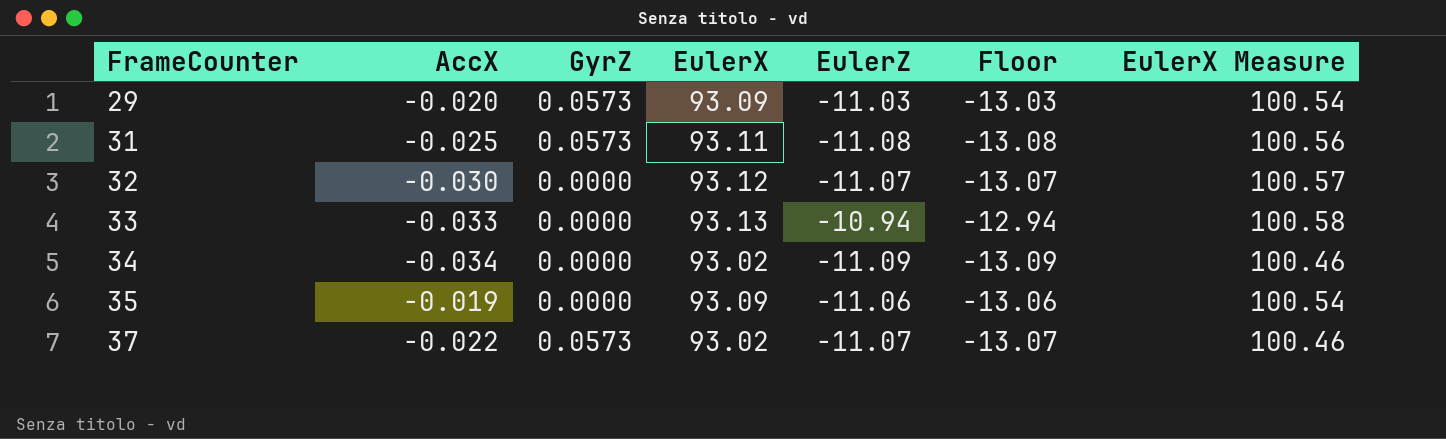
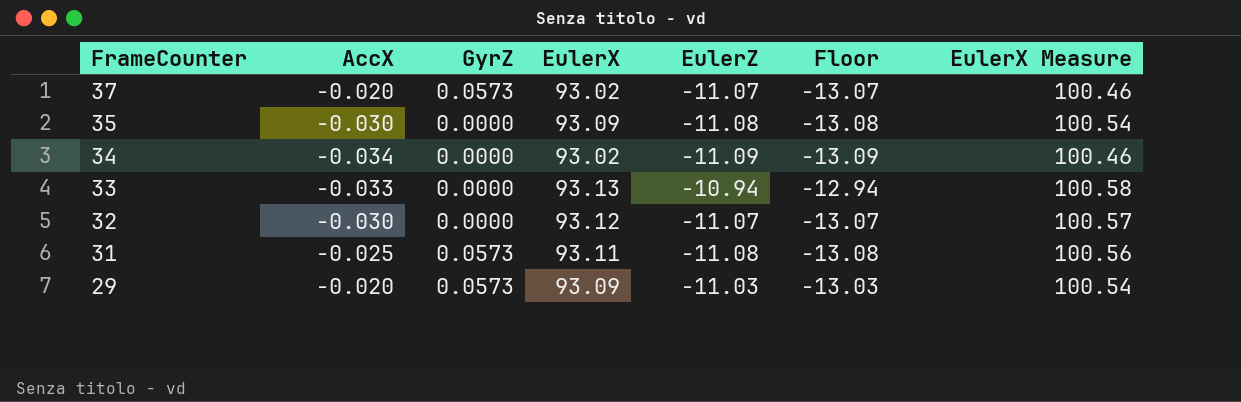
row order: FrameCounter ascending -> FrameCounter descending
37 | AccX: -0.022 -> -0.020
35 | AccX: -0.019 -> -0.030
35 | EulerZ: -11.06 -> -11.08
35 | Floor: -13.06 -> -13.08

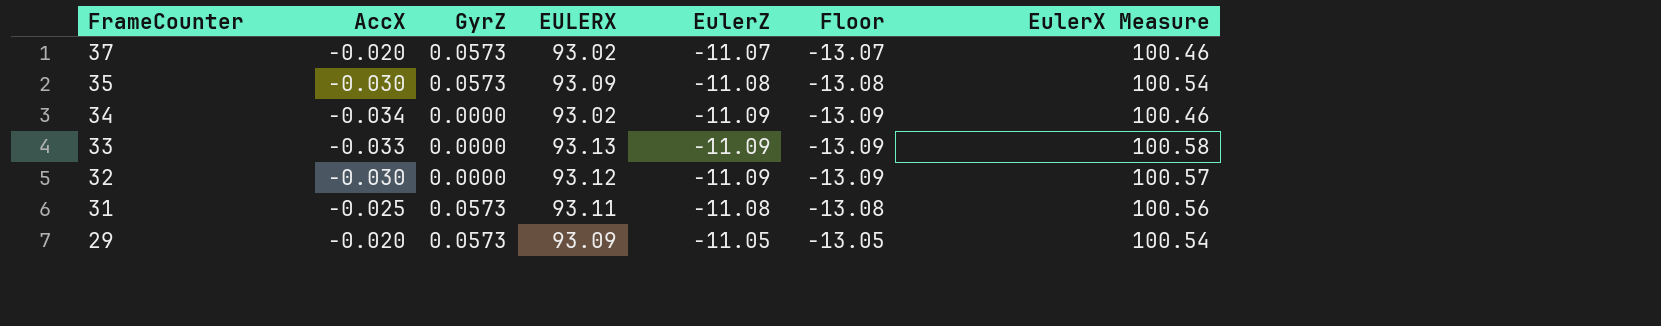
column name: EulerX -> EULERX
35 | GyrZ: 0.0000 -> 0.0573
33 | EulerZ: -10.94 -> -11.09
33 | Floor: -12.94 -> -13.09
32 | EulerZ: -11.07 -> -11.09
32 | Floor: -13.07 -> -13.09
29 | EulerZ: -11.03 -> -11.05
29 | Floor: -13.03 -> -13.05

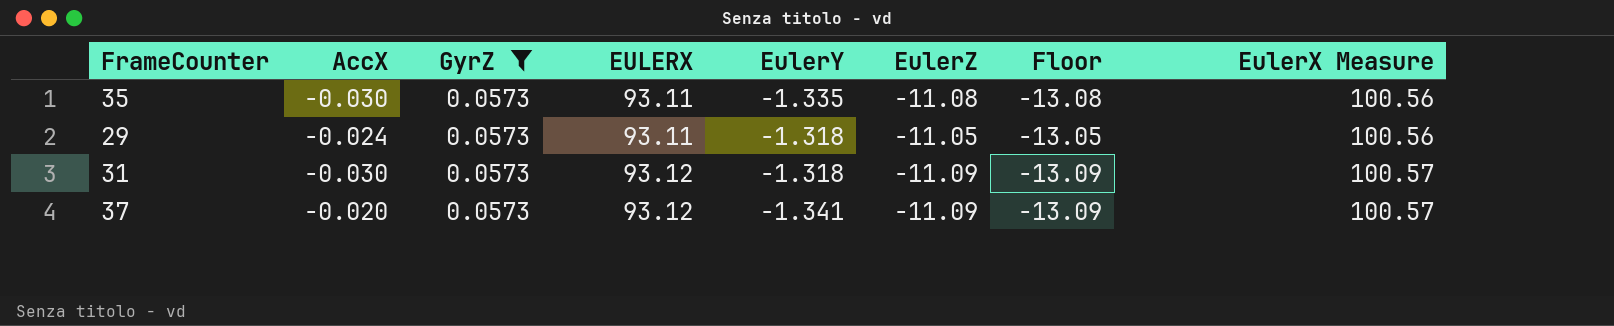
filter: none -> GyrZ = 0.0573
row order: FrameCounter descending -> EULERX ascending
column EulerY | position: none -> 5
35 | EULERX: 93.09 -> 93.11
35 | EulerX Measure: 100.54 -> 100.56
29 | AccX: -0.020 -> -0.024
29 | EULERX: 93.09 -> 93.11
29 | EulerX Measure: 100.54 -> 100.56
31 | AccX: -0.025 -> -0.030
31 | EULERX: 93.11 -> 93.12
31 | EulerZ: -11.08 -> -11.09
31 | Floor: -13.08 -> -13.09
31 | EulerX Measure: 100.56 -> 100.57
37 | EULERX: 93.02 -> 93.12
37 | EulerZ: -11.07 -> -11.09
37 | Floor: -13.07 -> -13.09
37 | EulerX Measure: 100.46 -> 100.57

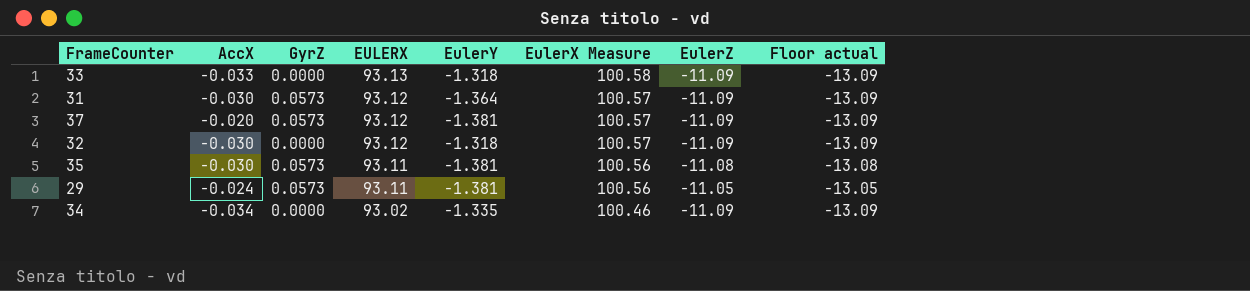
filter: GyrZ = 0.0573 -> none
row order: EULERX ascending -> EULERX descending
column EulerX Measure | position: 8 -> 6
column name: Floor -> Floor actual
31 | EulerY: -1.318 -> -1.364
37 | EulerY: -1.341 -> -1.381
35 | EulerY: -1.335 -> -1.381
29 | EulerY: -1.318 -> -1.381

